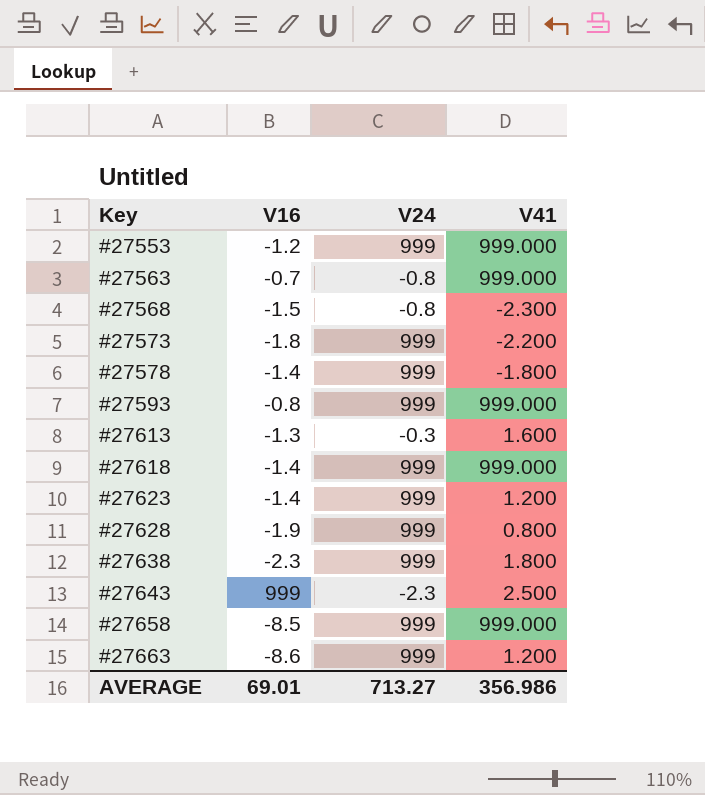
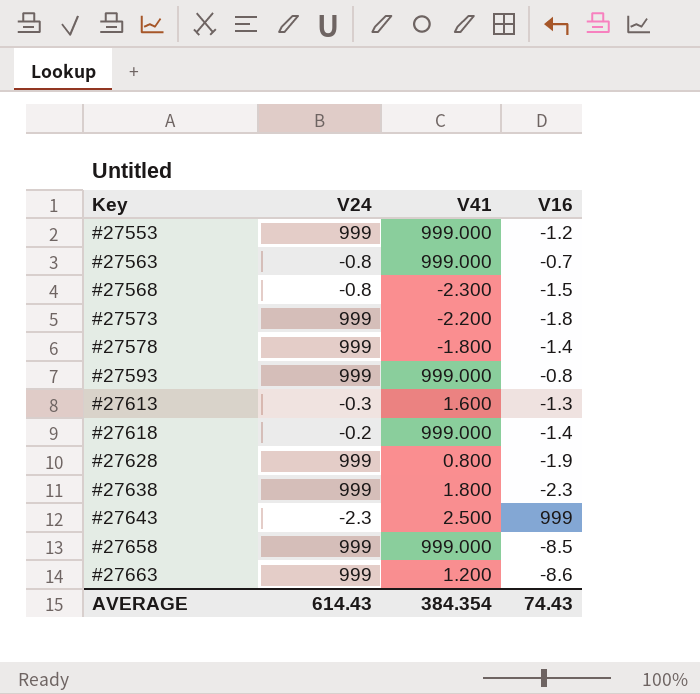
column V16 | position: 2 -> 4
row #27623: -1.4 | 999 | 1.200 -> none
#27618 | V24: 999 -> -0.2
AVERAGE | V24: 713.27 -> 614.43
AVERAGE | V41: 356.986 -> 384.354
AVERAGE | V16: 69.01 -> 74.43

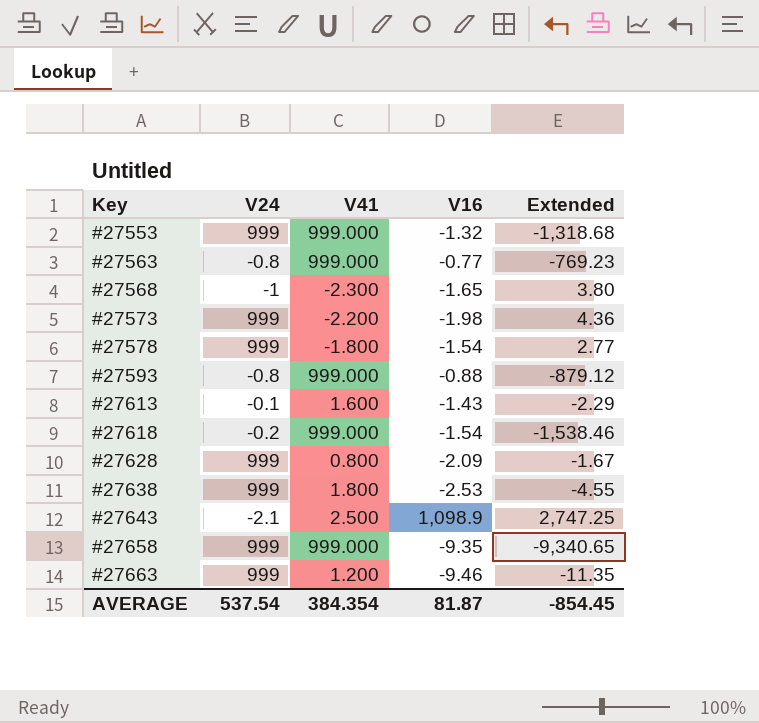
column Extended | formula: none -> [V41] * [V16]
#27553 | V16: -1.2 -> -1.32
#27563 | V16: -0.7 -> -0.77
#27568 | V24: -0.8 -> -1
#27568 | V16: -1.5 -> -1.65
#27573 | V16: -1.8 -> -1.98
#27578 | V16: -1.4 -> -1.54
#27593 | V24: 999 -> -0.8
#27593 | V16: -0.8 -> -0.88
#27613 | V24: -0.3 -> -0.1
#27613 | V16: -1.3 -> -1.43
#27618 | V16: -1.4 -> -1.54
#27628 | V16: -1.9 -> -2.09
#27638 | V16: -2.3 -> -2.53
#27643 | V24: -2.3 -> -2.1
#27643 | V16: 999 -> 1,098.9
#27658 | V16: -8.5 -> -9.35
#27663 | V16: -8.6 -> -9.46
AVERAGE | V24: 614.43 -> 537.54
AVERAGE | V16: 74.43 -> 81.87

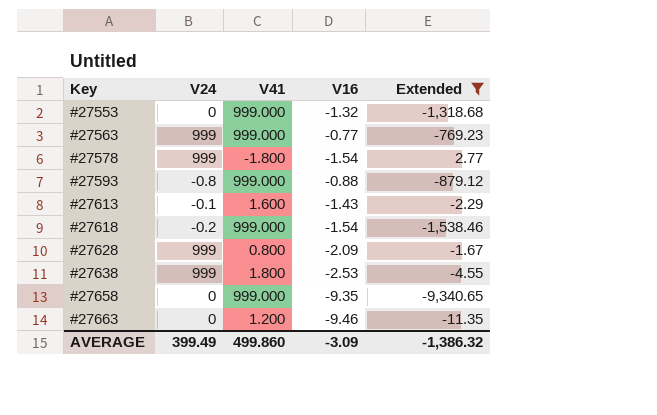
filter: none -> Extended <= 2.77
#27553 | V24: 999 -> 0
#27563 | V24: -0.8 -> 999
#27658 | V24: 999 -> 0
#27663 | V24: 999 -> 0
AVERAGE | V24: 537.54 -> 399.49
AVERAGE | V41: 384.354 -> 499.860
AVERAGE | V16: 81.87 -> -3.09
AVERAGE | Extended: -854.45 -> -1,386.32

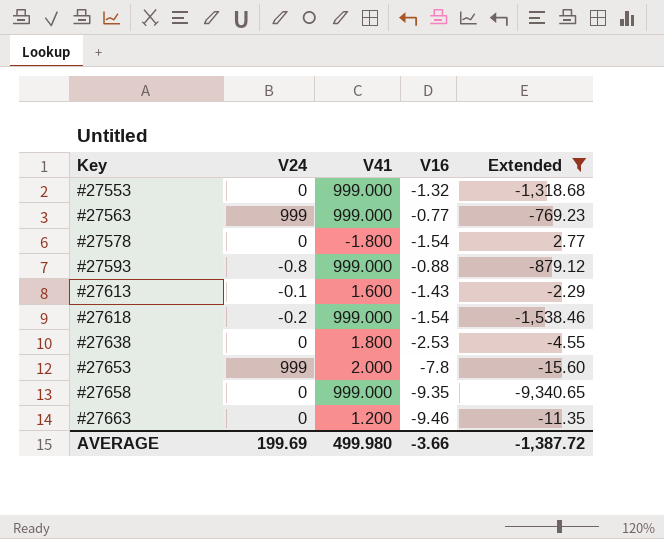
row #27628: 999 | 0.800 | -2.09 | -1.67 -> none
#27578 | V24: 999 -> 0
#27638 | V24: 999 -> 0
row #27653: none -> 999 | 2.000 | -7.8 | -15.60
AVERAGE | V24: 399.49 -> 199.69
AVERAGE | V41: 499.860 -> 499.980
AVERAGE | V16: -3.09 -> -3.66
AVERAGE | Extended: -1,386.32 -> -1,387.72

